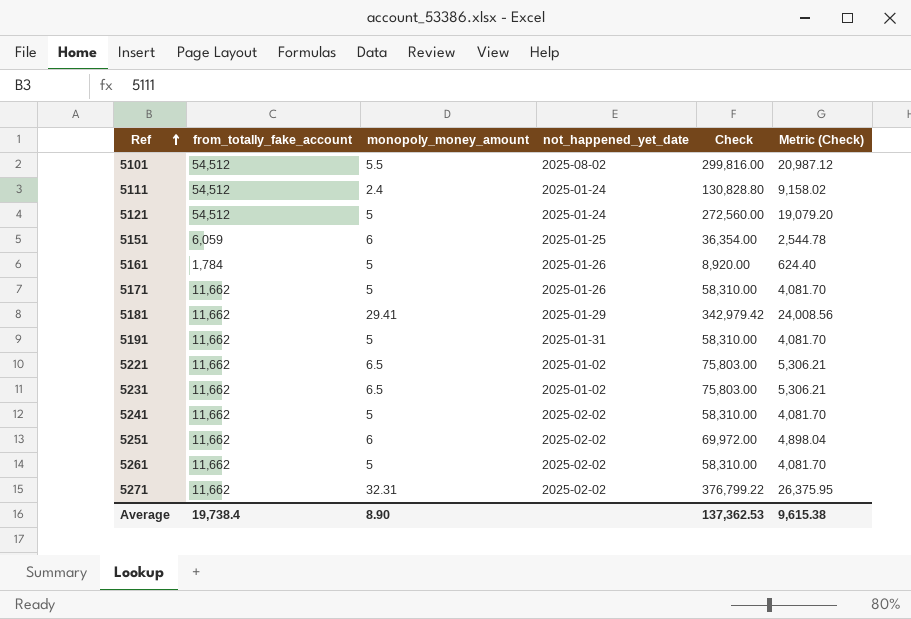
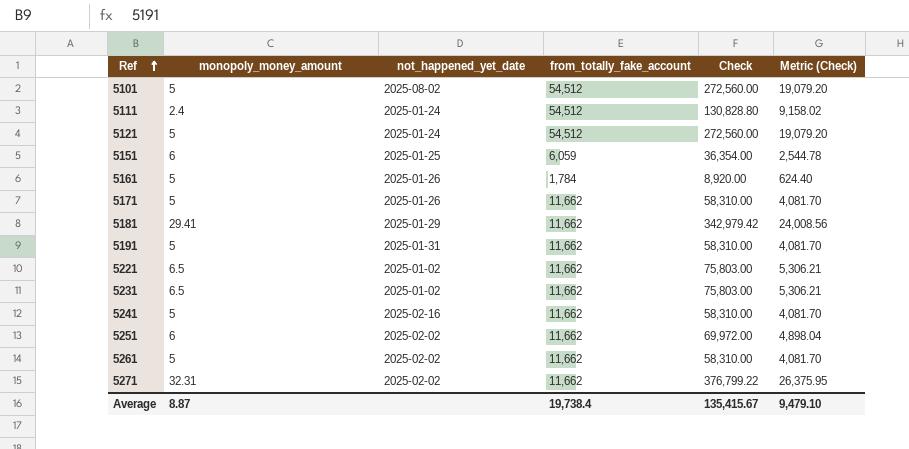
column from_totally_fake_account | position: 2 -> 4
5101 | monopoly_money_amount: 5.5 -> 5
5101 | Check: 299,816.00 -> 272,560.00
5101 | Metric (Check): 20,987.12 -> 19,079.20
5241 | not_happened_yet_date: 2025-02-02 -> 2025-02-16
Average | monopoly_money_amount: 8.90 -> 8.87
Average | Check: 137,362.53 -> 135,415.67
Average | Metric (Check): 9,615.38 -> 9,479.10

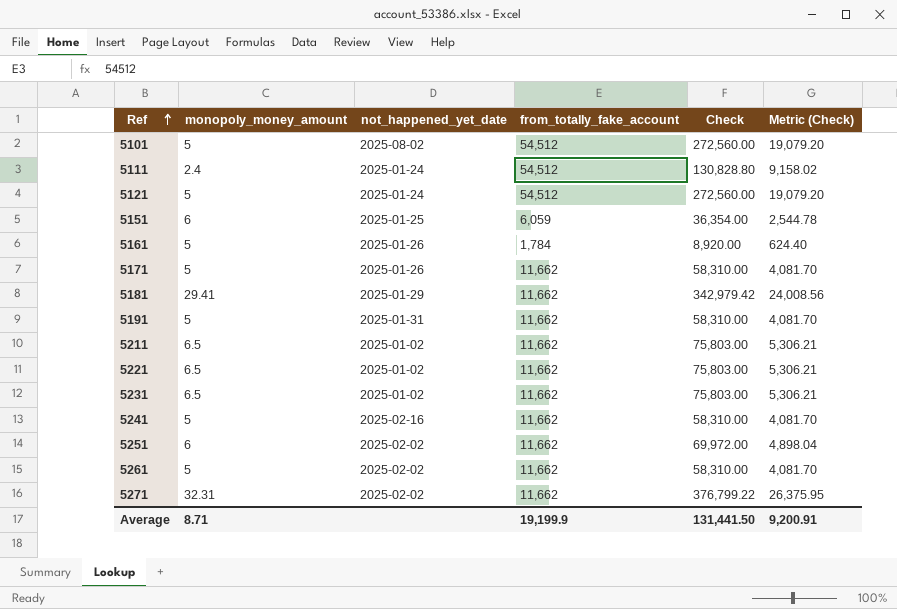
row 5211: none -> 6.5 | 2025-01-02 | 11,662 | 75,803.00 | 5,306.21
Average | monopoly_money_amount: 8.87 -> 8.71
Average | from_totally_fake_account: 19,738.4 -> 19,199.9
Average | Check: 135,415.67 -> 131,441.50
Average | Metric (Check): 9,479.10 -> 9,200.91

